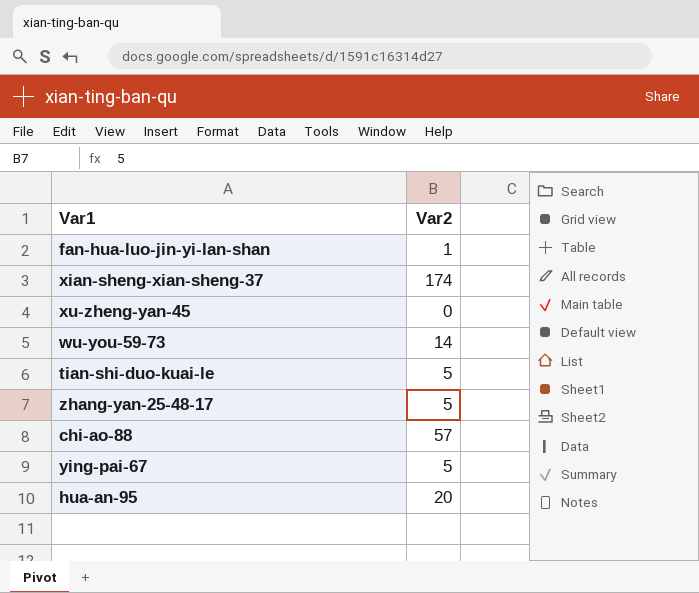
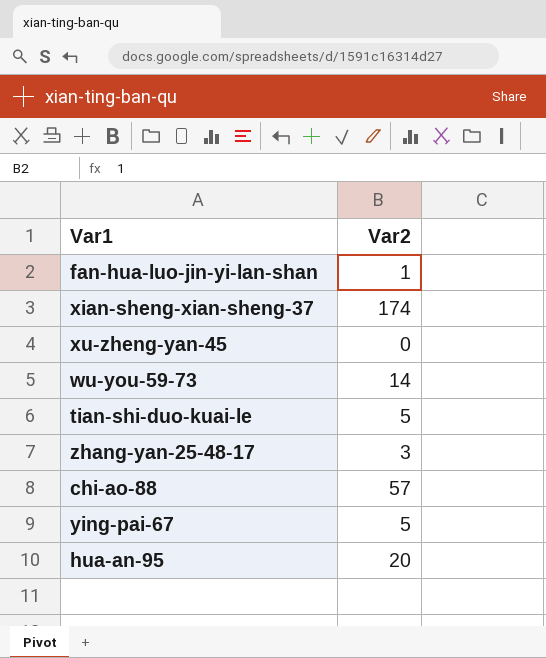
zhang-yan-25-48-17 | Var2: 5 -> 3

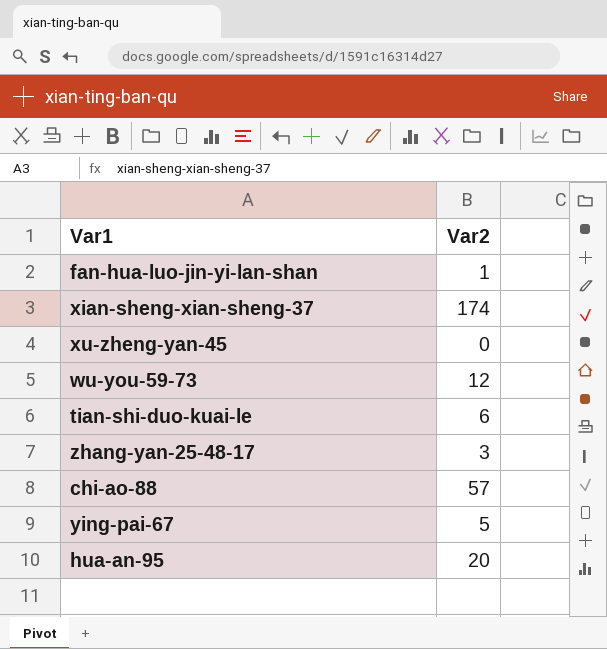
wu-you-59-73 | Var2: 14 -> 12
tian-shi-duo-kuai-le | Var2: 5 -> 6

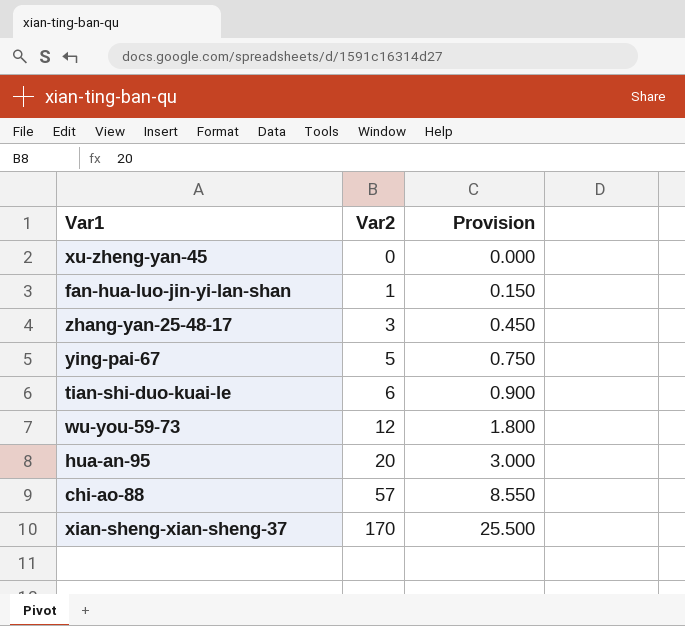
row order: none -> Var2 ascending
column Provision | formula: none -> [Var2] * 0.15
xian-sheng-xian-sheng-37 | Var2: 174 -> 170

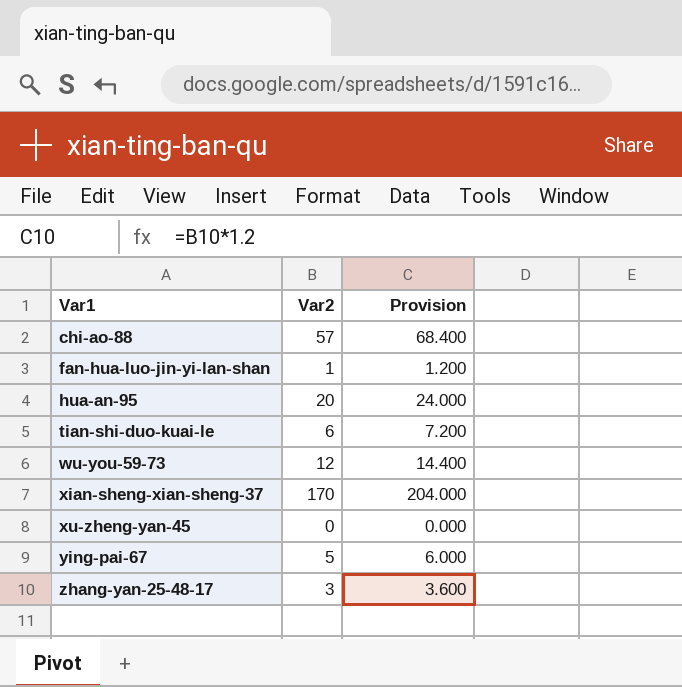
row order: Var2 ascending -> Var1 ascending
column Provision | formula: [Var2] * 0.15 -> [Var2] * 1.2

